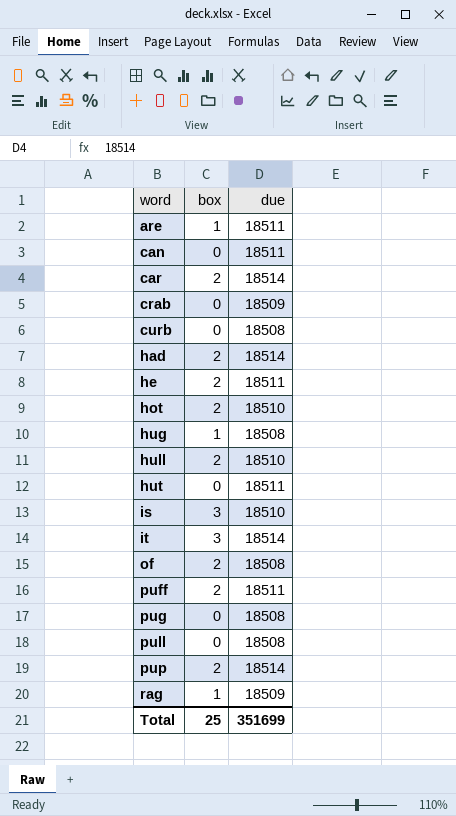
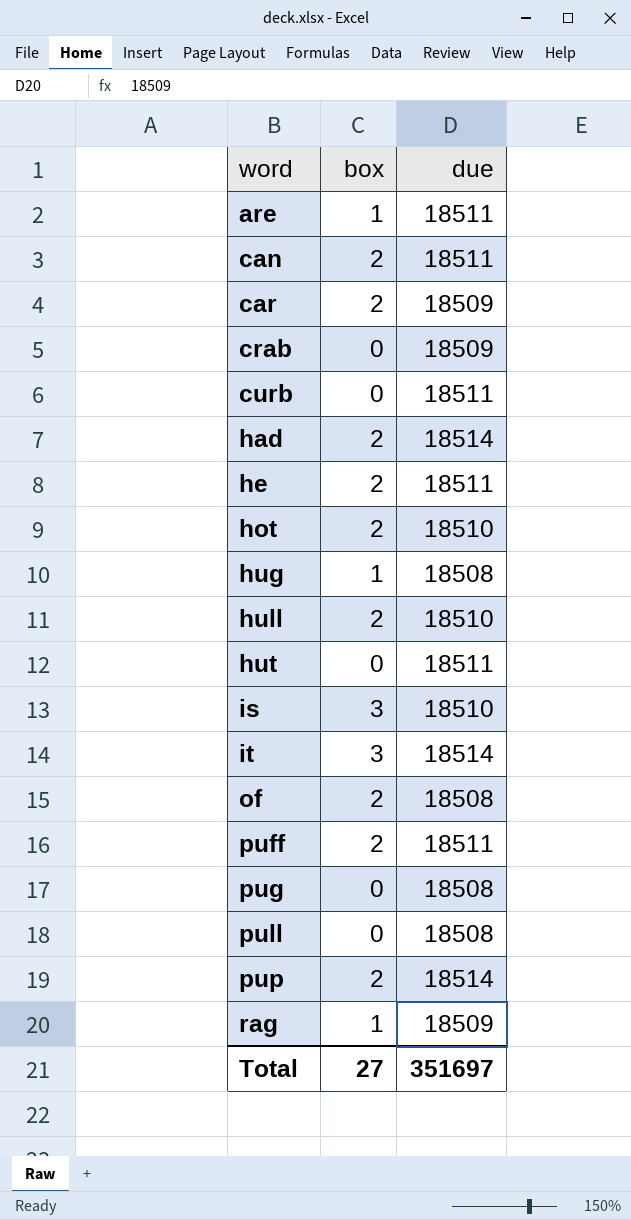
can | box: 0 -> 2
car | due: 18514 -> 18509
curb | due: 18508 -> 18511
Total | box: 25 -> 27
Total | due: 351699 -> 351697

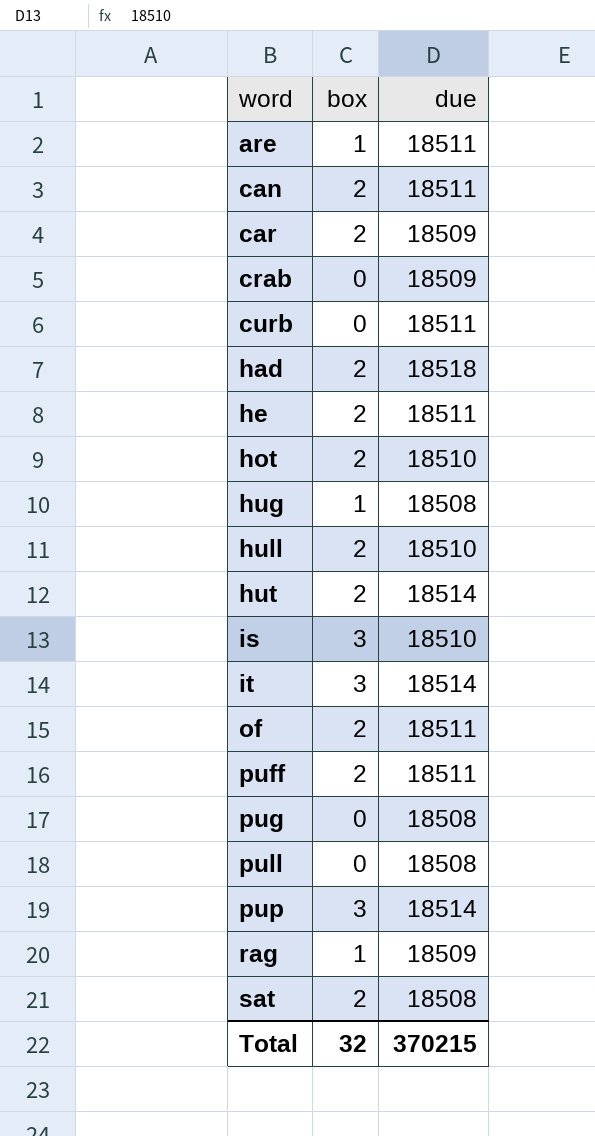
had | due: 18514 -> 18518
hut | box: 0 -> 2
hut | due: 18511 -> 18514
of | due: 18508 -> 18511
pup | box: 2 -> 3
row sat: none -> 2 | 18508
Total | box: 27 -> 32
Total | due: 351697 -> 370215

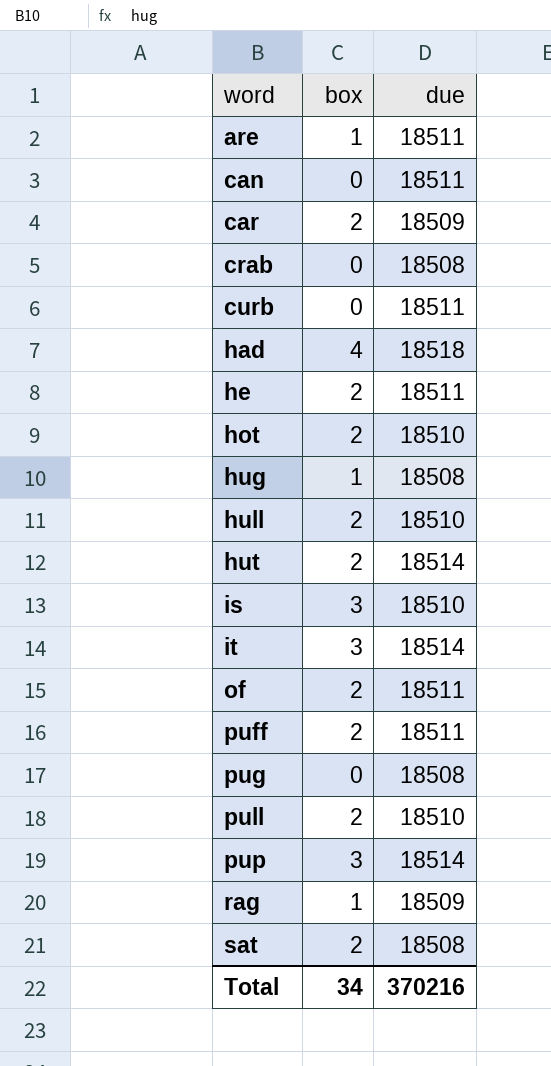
can | box: 2 -> 0
crab | due: 18509 -> 18508
had | box: 2 -> 4
pull | box: 0 -> 2
pull | due: 18508 -> 18510
Total | box: 32 -> 34
Total | due: 370215 -> 370216

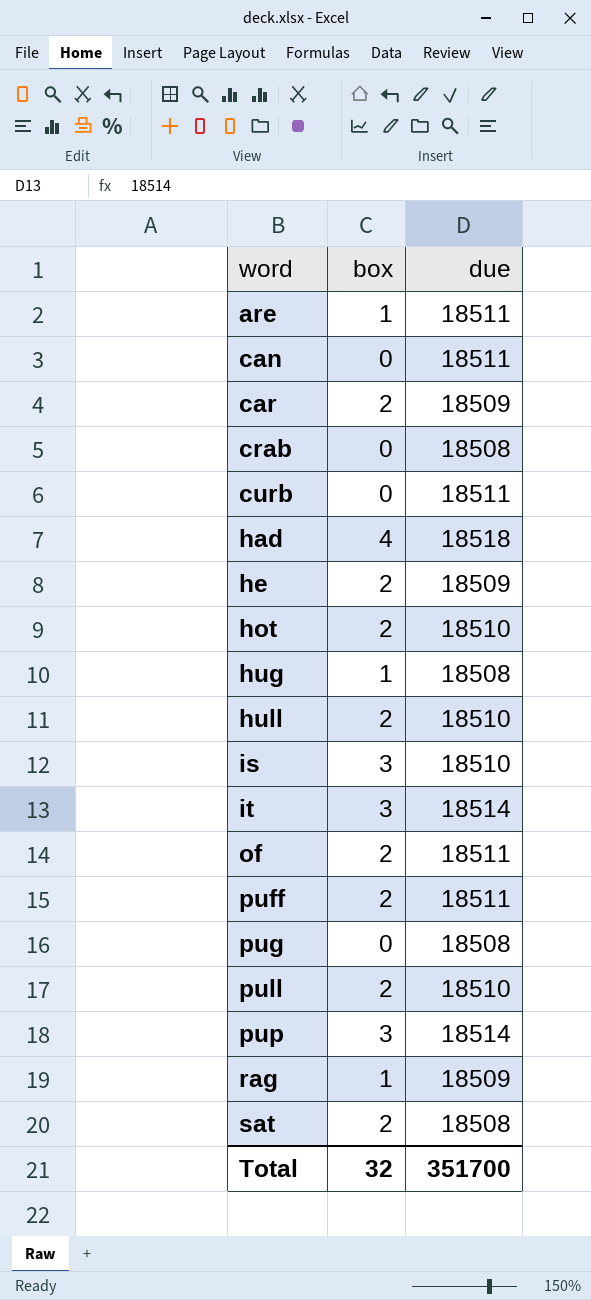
row hut: 2 | 18514 -> none
he | due: 18511 -> 18509
Total | box: 34 -> 32
Total | due: 370216 -> 351700

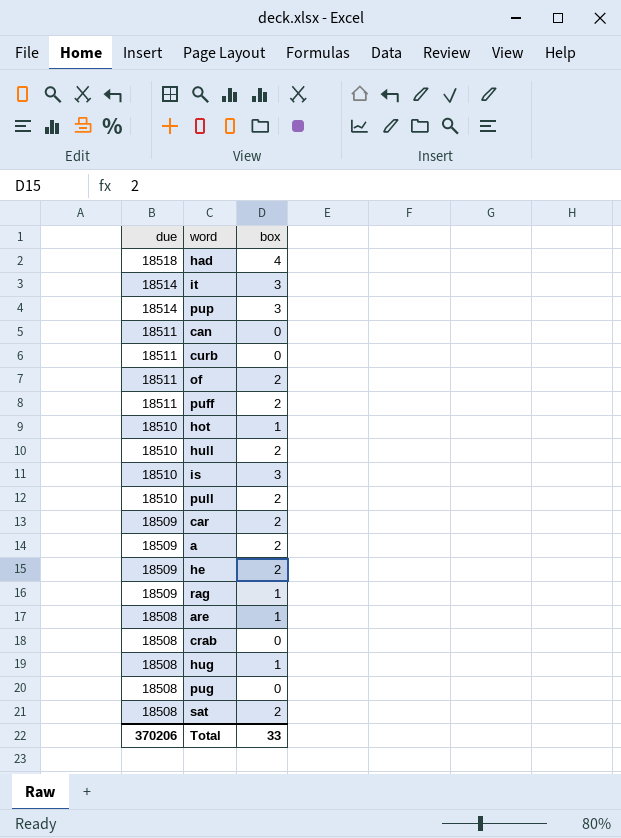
row order: word ascending -> due descending
column due | position: 3 -> 1
hot | box: 2 -> 1
row a: none -> 18509 | 2
are | due: 18511 -> 18508
Total | due: 351700 -> 370206
Total | box: 32 -> 33

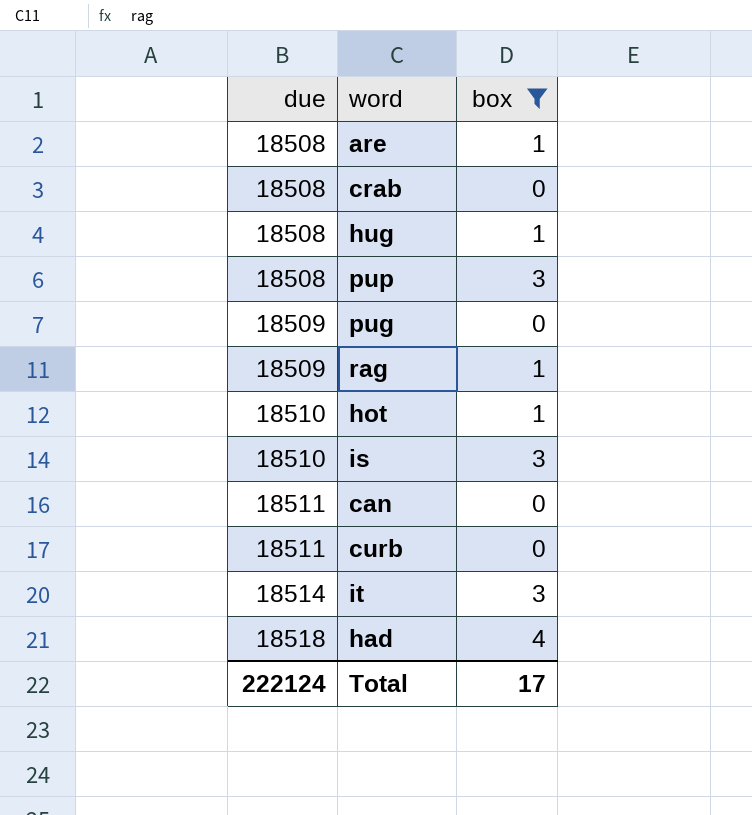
filter: none -> box != 2
row order: due descending -> due ascending
pup | due: 18514 -> 18508
pug | due: 18508 -> 18509
Total | due: 370206 -> 222124
Total | box: 33 -> 17

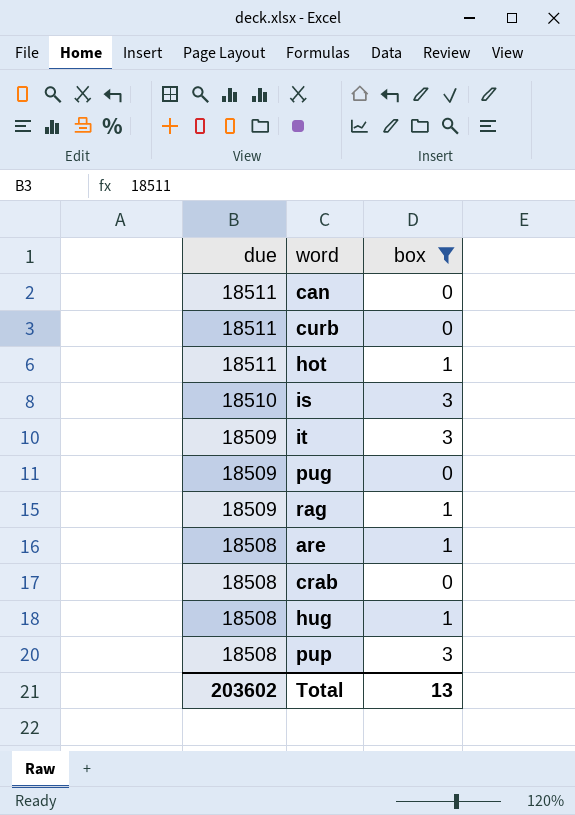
row order: due ascending -> due descending
row had: 18518 | 4 -> none
hot | due: 18510 -> 18511
it | due: 18514 -> 18509
Total | due: 222124 -> 203602
Total | box: 17 -> 13

